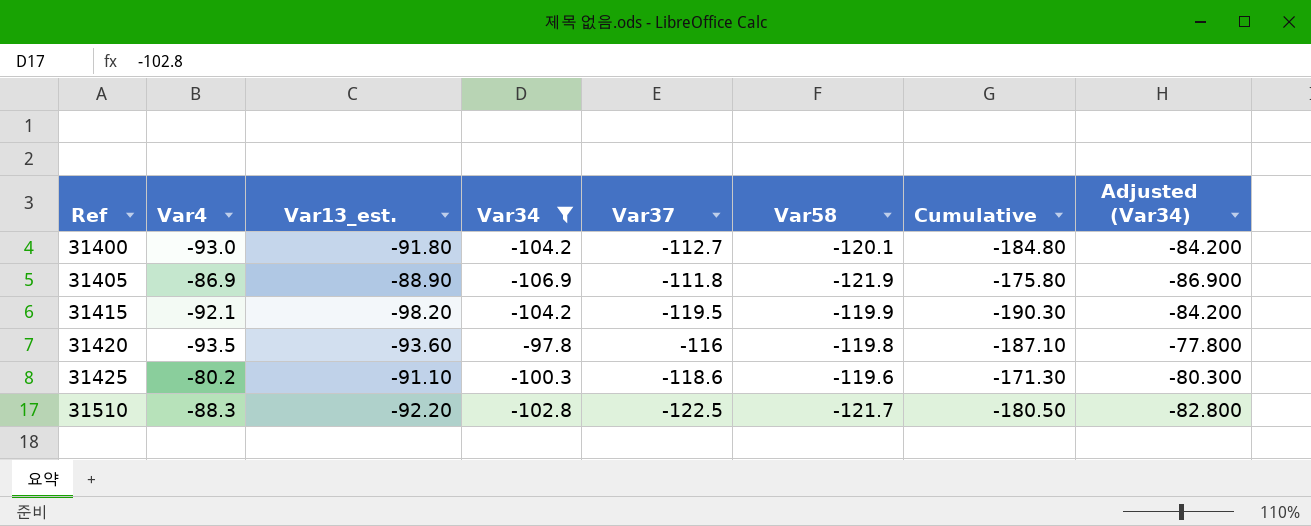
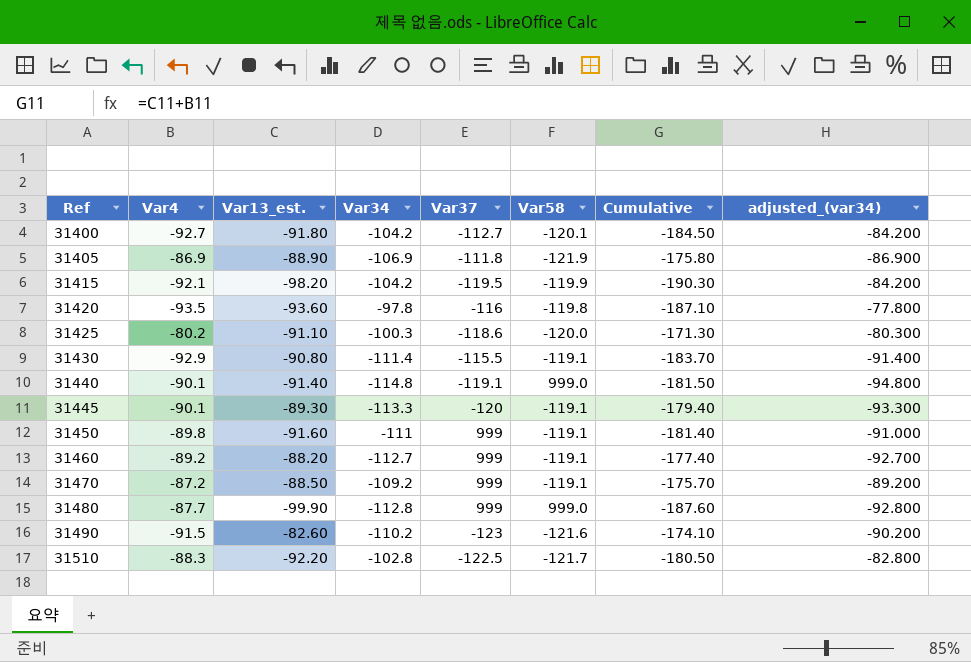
filter: Var34 >= -106.9 -> none
column name: Adjusted (Var34) -> adjusted_(var34)
31400 | Var4: -93.0 -> -92.7
31400 | Cumulative: -184.80 -> -184.50
31425 | Var58: -119.6 -> -120.0

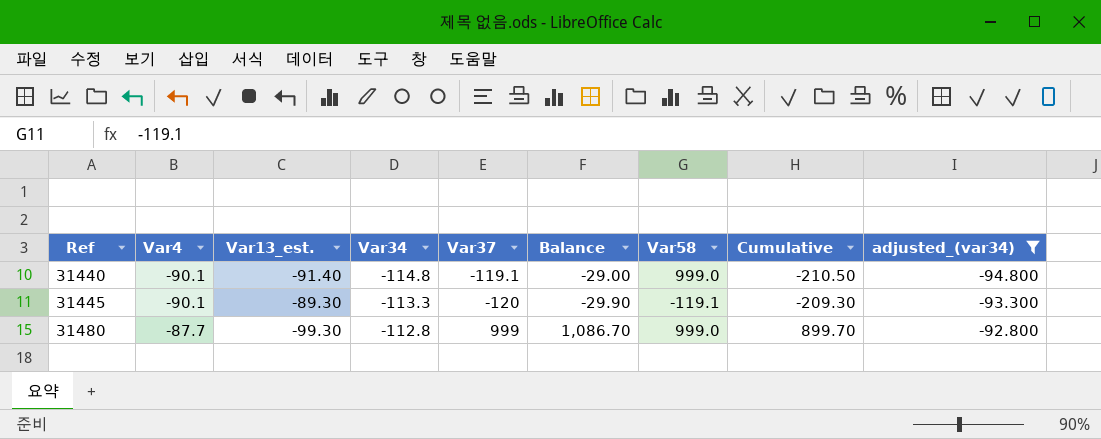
filter: none -> adjusted_(var34) <= -92.800
column Balance | formula: none -> [Var37] - [Var4]
column Cumulative | formula: [Var4] + [Var13_est.] -> [Var13_est.] + [Var37]
31480 | Var13_est.: -99.90 -> -99.30

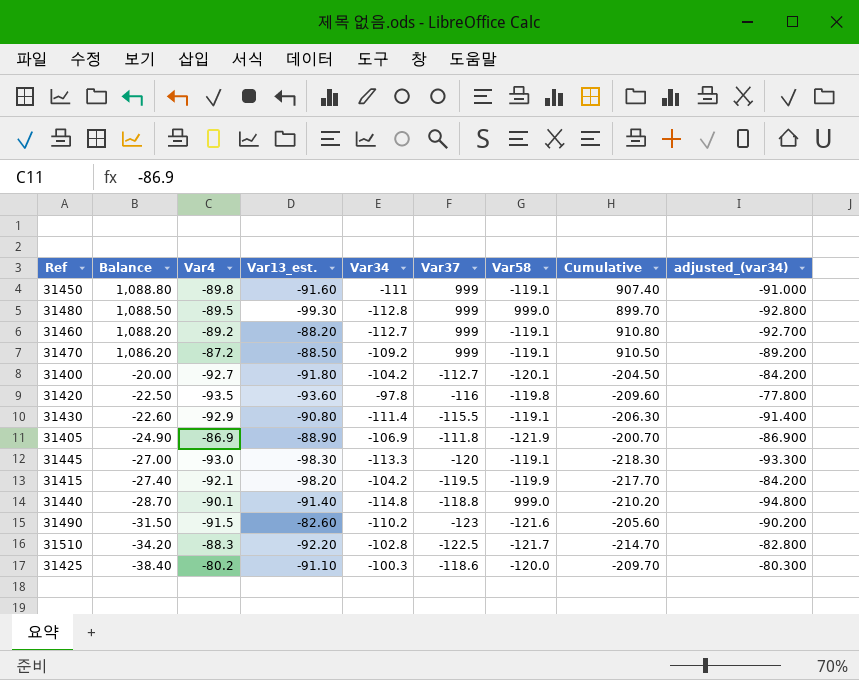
filter: adjusted_(var34) <= -92.800 -> none
row order: Ref ascending -> Balance descending
column Balance | position: 6 -> 2
31480 | Balance: 1,086.70 -> 1,088.50
31480 | Var4: -87.7 -> -89.5
31445 | Balance: -29.90 -> -27.00
31445 | Var4: -90.1 -> -93.0
31445 | Var13_est.: -89.30 -> -98.30
31445 | Cumulative: -209.30 -> -218.30
31440 | Balance: -29.00 -> -28.70
31440 | Var37: -119.1 -> -118.8
31440 | Cumulative: -210.50 -> -210.20

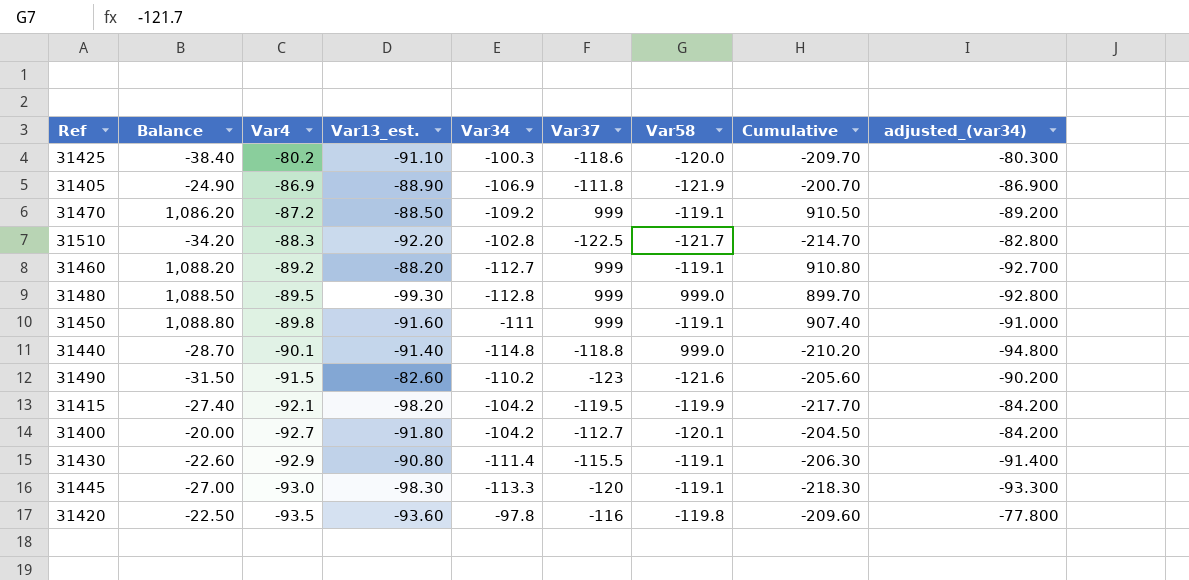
row order: Balance descending -> Var4 descending

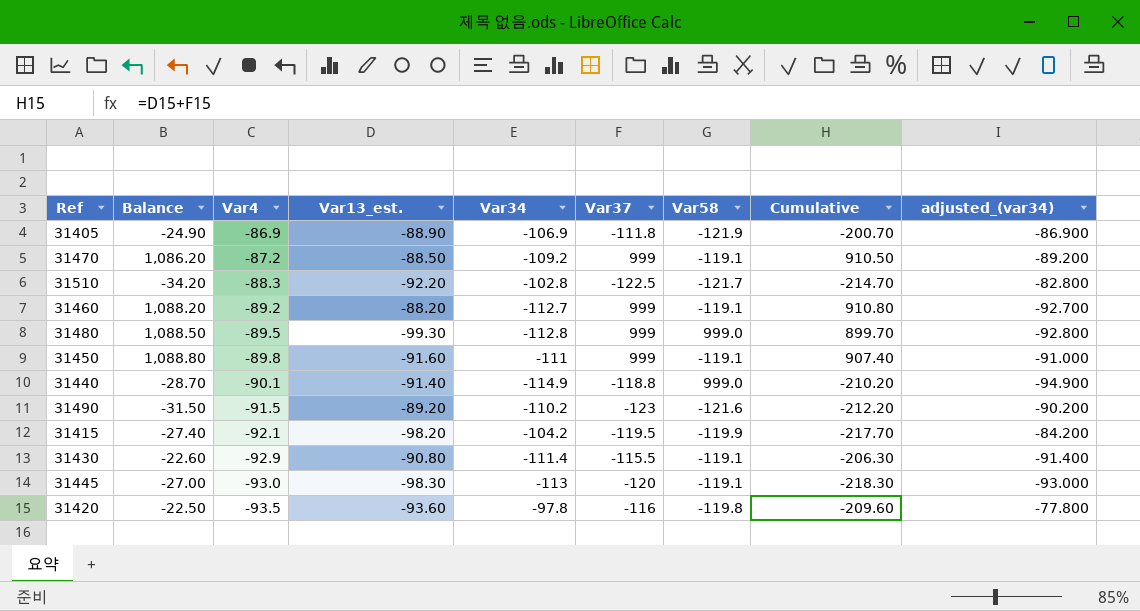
row 31425: -38.40 | -80.2 | -91.10 | -100.3 | -118.6 | -120.0 | -209.70 | -80.300 -> none
row 31400: -20.00 | -92.7 | -91.80 | -104.2 | -112.7 | -120.1 | -204.50 | -84.200 -> none
31440 | Var34: -114.8 -> -114.9
31440 | adjusted_(var34): -94.800 -> -94.900
31490 | Var13_est.: -82.60 -> -89.20
31490 | Cumulative: -205.60 -> -212.20
31445 | Var34: -113.3 -> -113
31445 | adjusted_(var34): -93.300 -> -93.000

